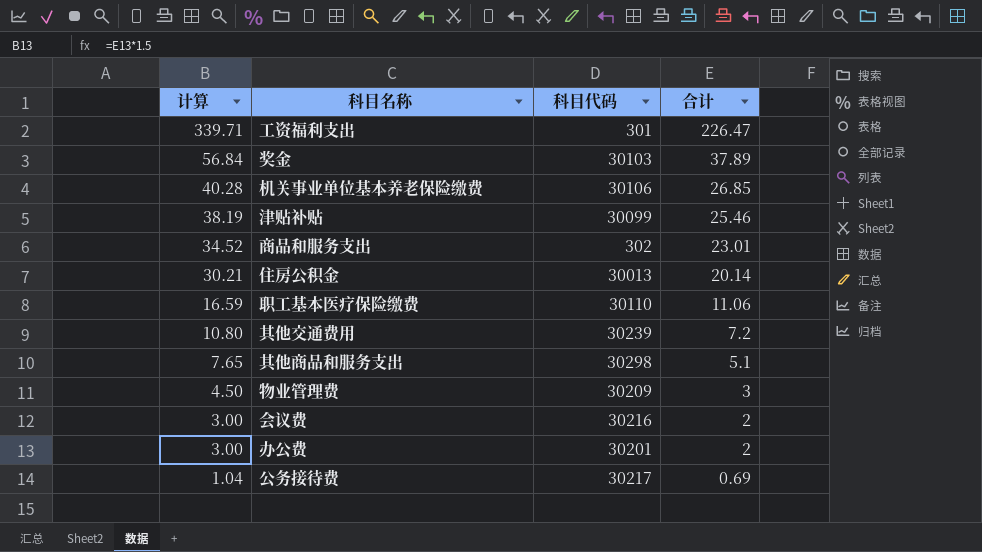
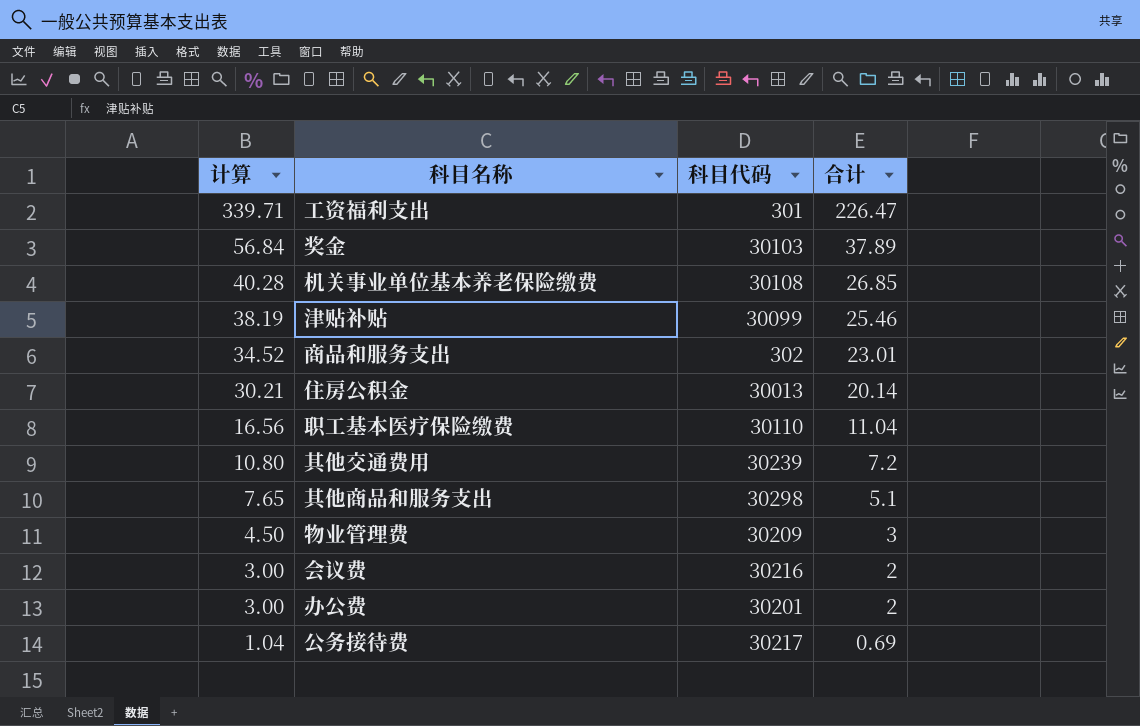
机关事业单位基本养老保险缴费 | 科目代码: 30106 -> 30108
职工基本医疗保险缴费 | 计算: 16.59 -> 16.56
职工基本医疗保险缴费 | 合计: 11.06 -> 11.04

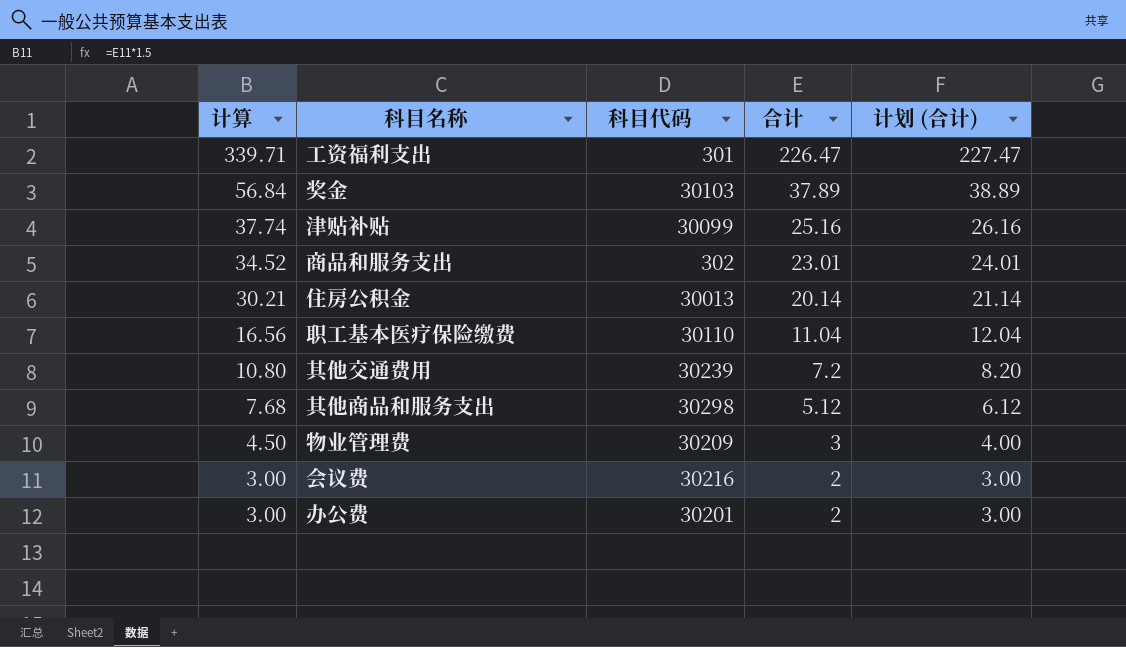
column 计划 (合计) | formula: none -> [合计] + 1
row 机关事业单位基本养老保险缴费: 40.28 | 30108 | 26.85 -> none
row 公务接待费: 1.04 | 30217 | 0.69 -> none
津贴补贴 | 计算: 38.19 -> 37.74
津贴补贴 | 合计: 25.46 -> 25.16
其他商品和服务支出 | 计算: 7.65 -> 7.68
其他商品和服务支出 | 合计: 5.1 -> 5.12

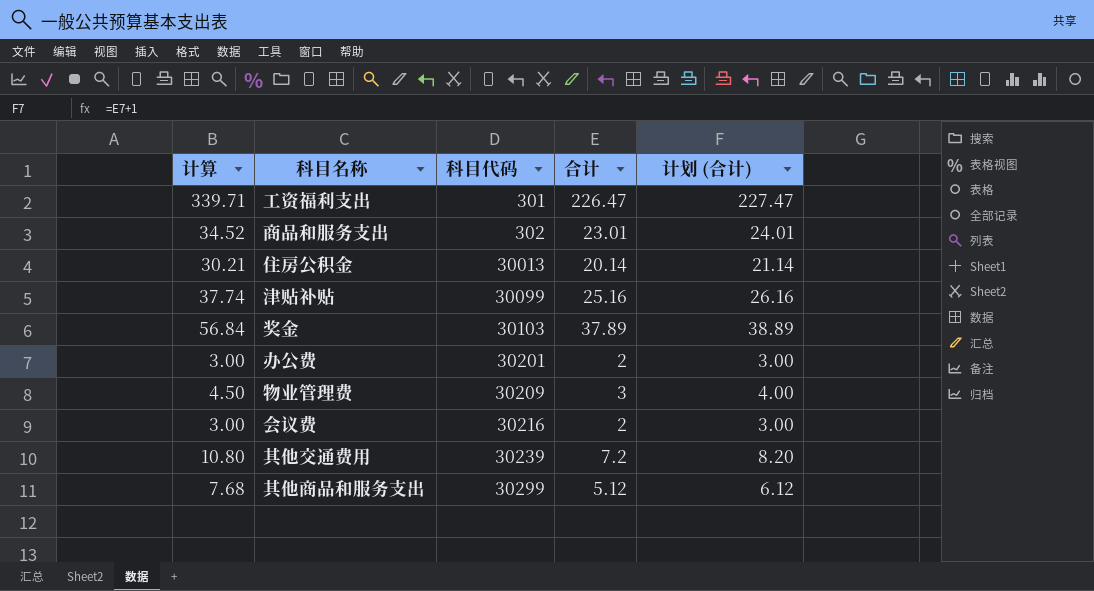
row order: 计算 descending -> 科目代码 ascending
row 职工基本医疗保险缴费: 16.56 | 30110 | 11.04 | 12.04 -> none
其他商品和服务支出 | 科目代码: 30298 -> 30299

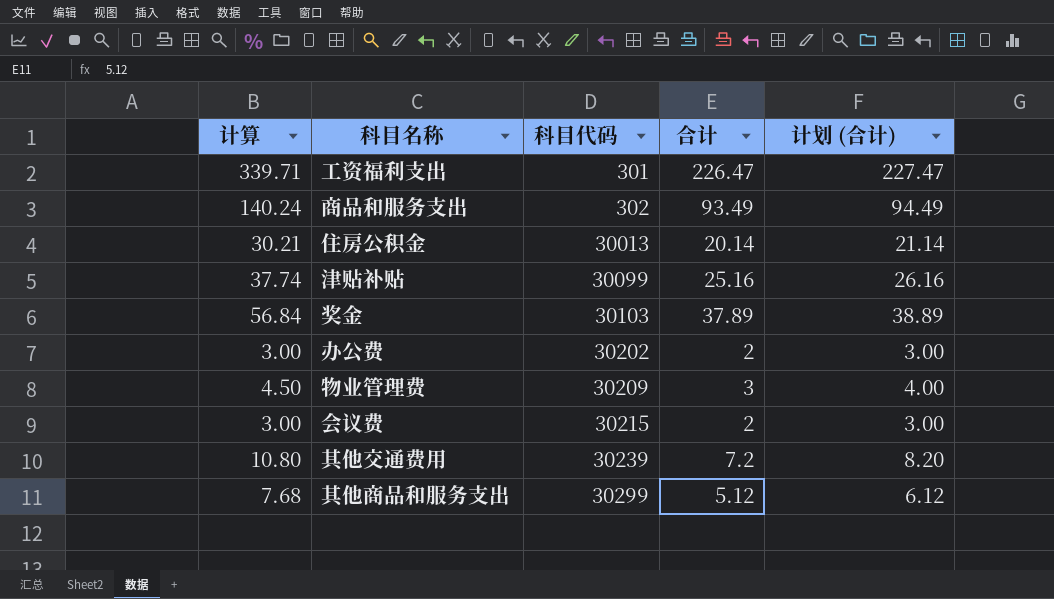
商品和服务支出 | 计算: 34.52 -> 140.24
商品和服务支出 | 合计: 23.01 -> 93.49
商品和服务支出 | 计划 (合计): 24.01 -> 94.49
办公费 | 科目代码: 30201 -> 30202
会议费 | 科目代码: 30216 -> 30215

